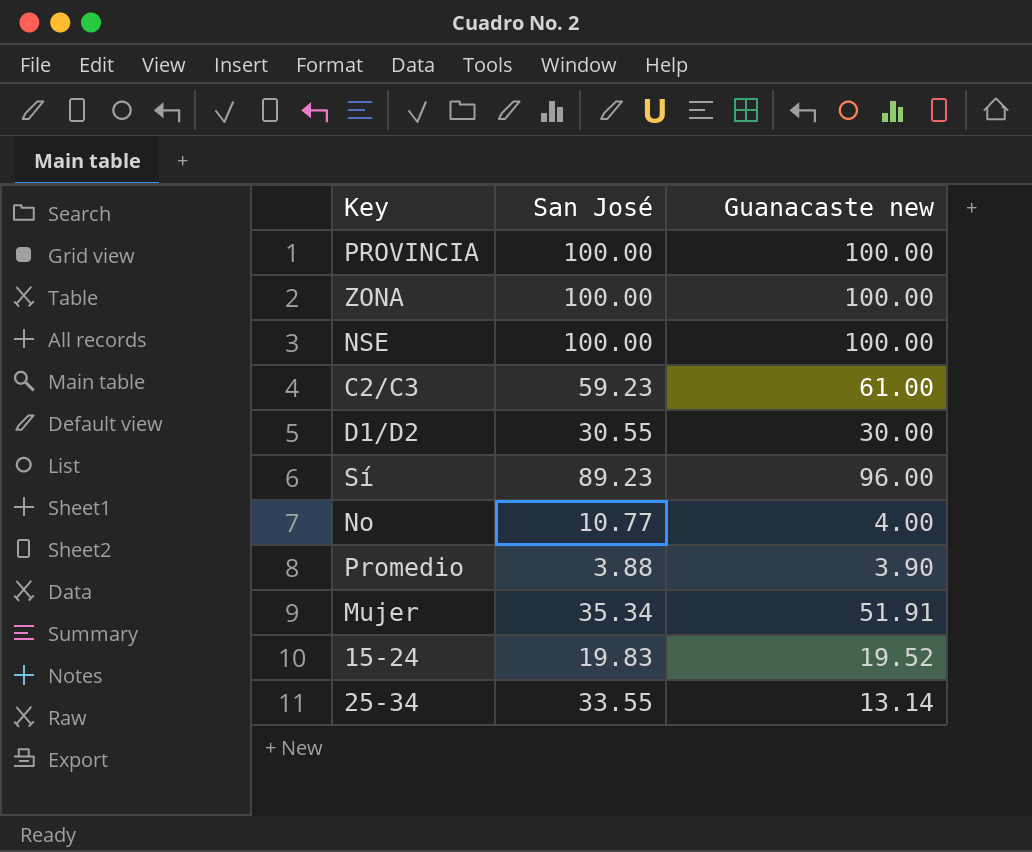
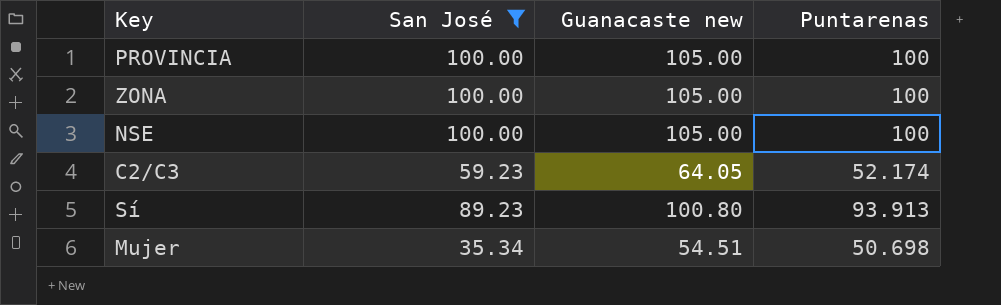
filter: none -> San José >= 35.34
column Puntarenas | position: none -> 4
PROVINCIA | Guanacaste new: 100.00 -> 105.00
ZONA | Guanacaste new: 100.00 -> 105.00
NSE | Guanacaste new: 100.00 -> 105.00
C2/C3 | Guanacaste new: 61.00 -> 64.05
Sí | Guanacaste new: 96.00 -> 100.80
Mujer | Guanacaste new: 51.91 -> 54.51

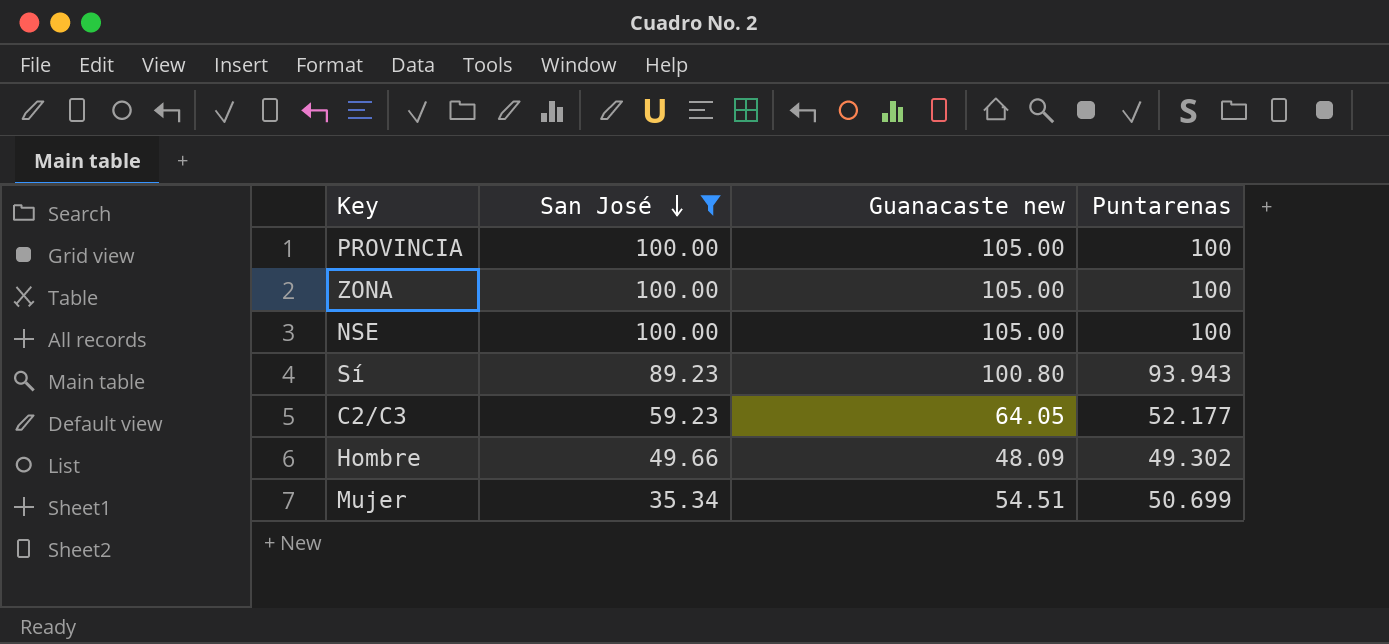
row order: none -> San José descending
Sí | Puntarenas: 93.913 -> 93.943
C2/C3 | Puntarenas: 52.174 -> 52.177
row Hombre: none -> 49.66 | 48.09 | 49.302
Mujer | Puntarenas: 50.698 -> 50.699

